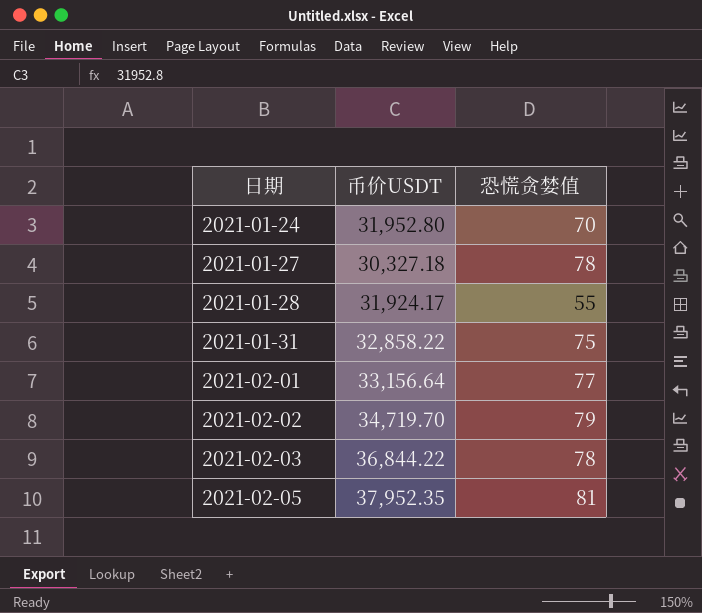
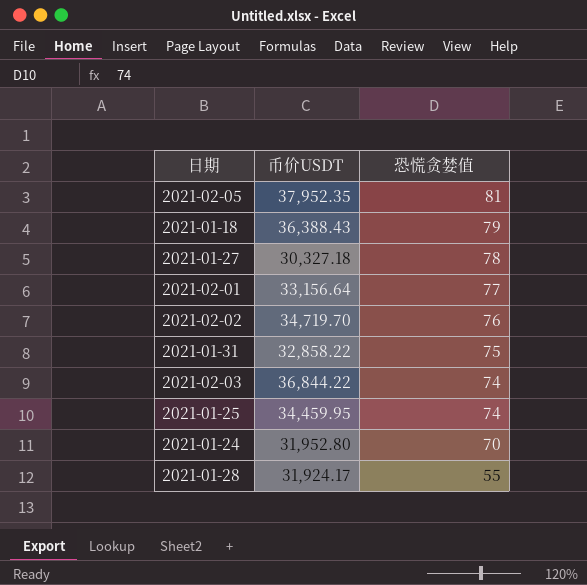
row order: 日期 ascending -> 恐慌贪婪值 descending
row 2021-01-18: none -> 36,388.43 | 79
2021-02-02 | 恐慌贪婪值: 79 -> 76
2021-02-03 | 恐慌贪婪值: 78 -> 74
row 2021-01-25: none -> 34,459.95 | 74

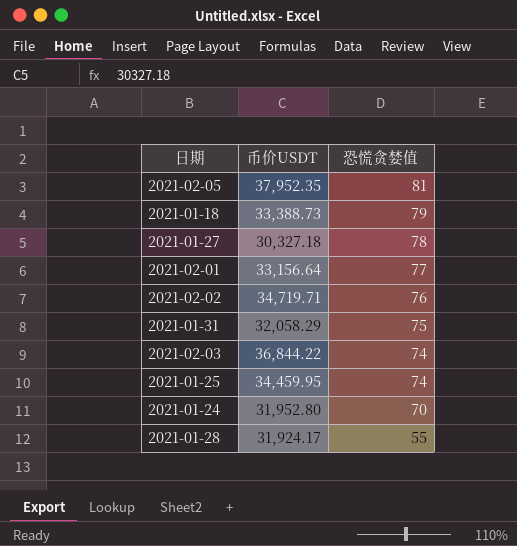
2021-01-18 | 币价USDT: 36,388.43 -> 33,388.73
2021-02-02 | 币价USDT: 34,719.70 -> 34,719.71
2021-01-31 | 币价USDT: 32,858.22 -> 32,058.29

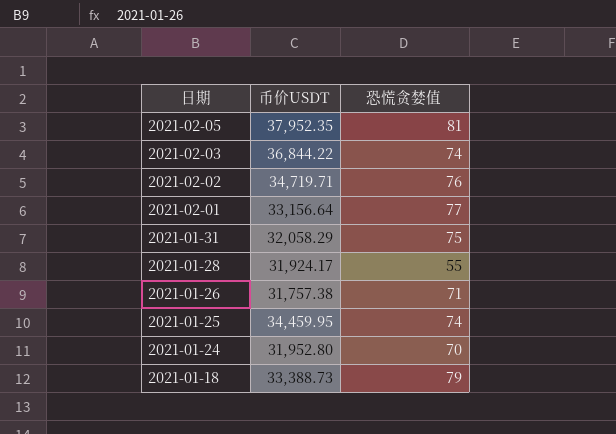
row order: 恐慌贪婪值 descending -> 日期 descending
row 2021-01-27: 30,327.18 | 78 -> none
row 2021-01-26: none -> 31,757.38 | 71

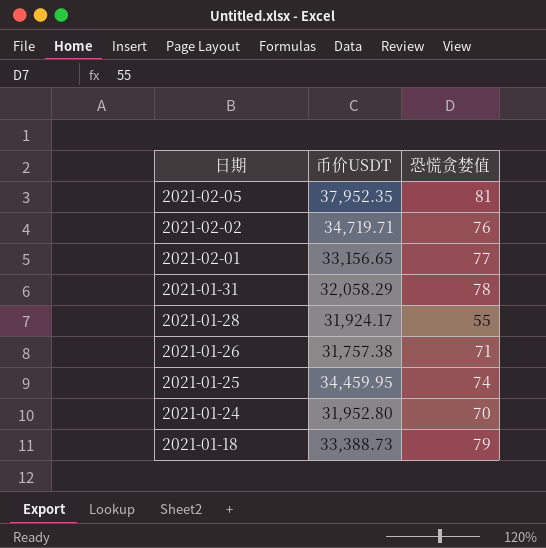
row 2021-02-03: 36,844.22 | 74 -> none
2021-02-01 | 币价USDT: 33,156.64 -> 33,156.65
2021-01-31 | 恐慌贪婪值: 75 -> 78

